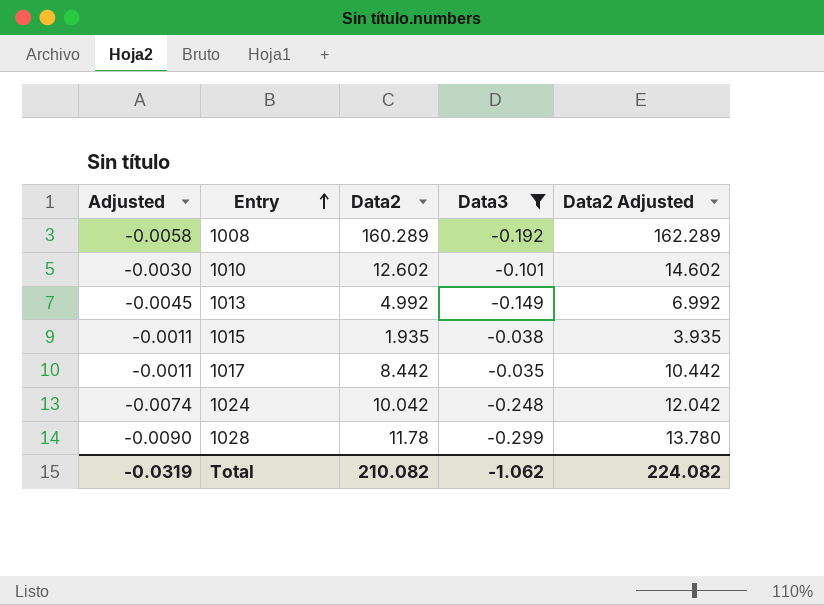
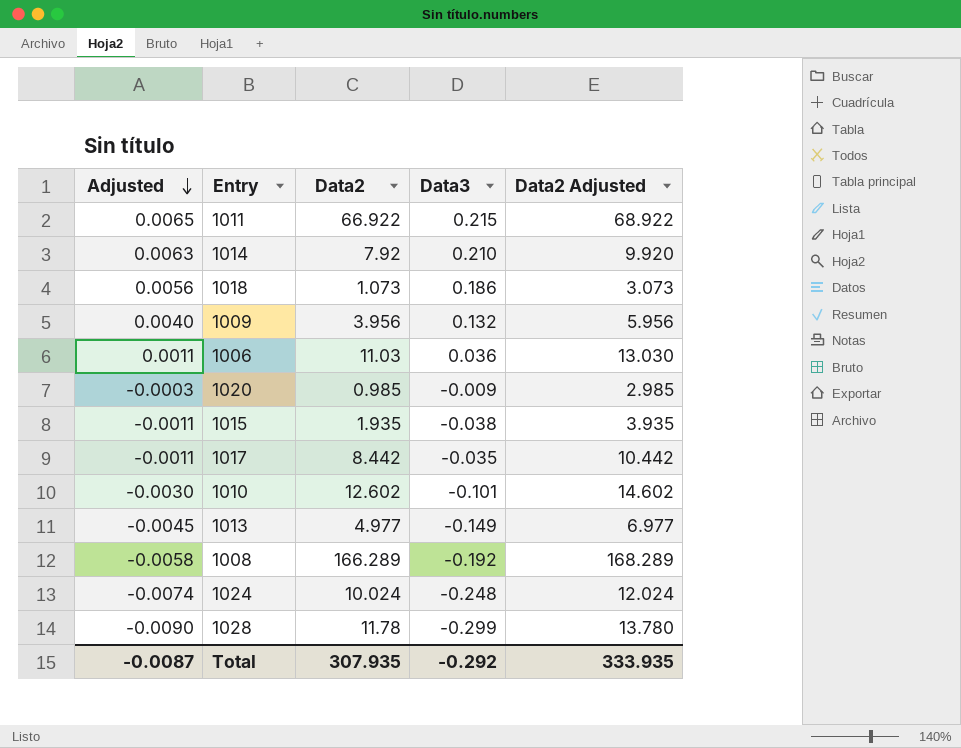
filter: Data3 <= -0.035 -> none
row order: Entry ascending -> Adjusted descending
1013 | Data2: 4.992 -> 4.977
1013 | Data2 Adjusted: 6.992 -> 6.977
1008 | Data2: 160.289 -> 166.289
1008 | Data2 Adjusted: 162.289 -> 168.289
1024 | Data2: 10.042 -> 10.024
1024 | Data2 Adjusted: 12.042 -> 12.024
Total | Adjusted: -0.0319 -> -0.0087
Total | Data2: 210.082 -> 307.935
Total | Data3: -1.062 -> -0.292
Total | Data2 Adjusted: 224.082 -> 333.935

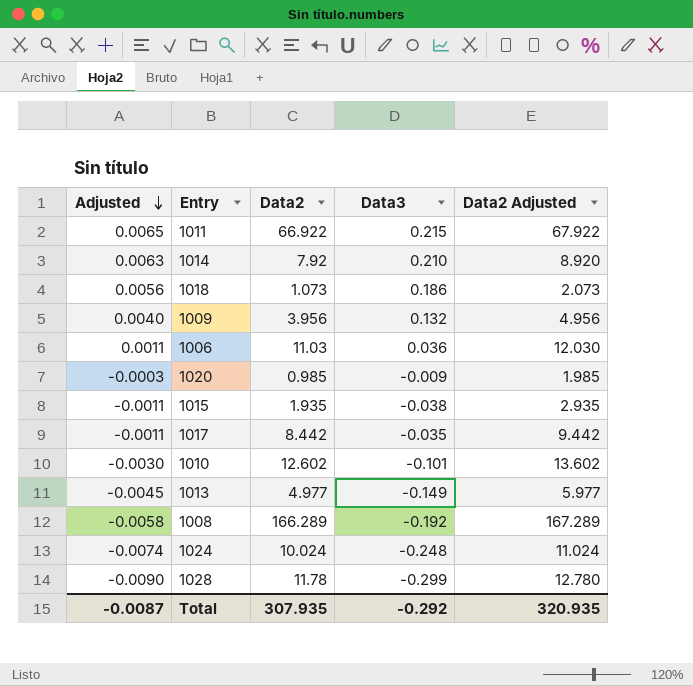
column Data2 Adjusted | formula: [Data2] + 2 -> [Data2] + 1
Total | Data2 Adjusted: 333.935 -> 320.935

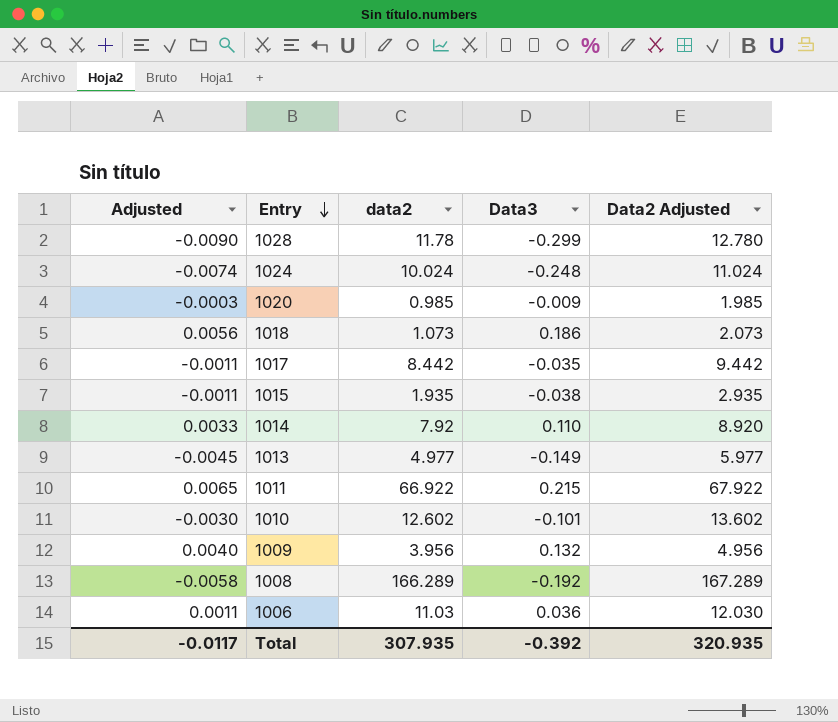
row order: Adjusted descending -> Entry descending
column name: Data2 -> data2
1014 | Adjusted: 0.0063 -> 0.0033
1014 | Data3: 0.210 -> 0.110
Total | Adjusted: -0.0087 -> -0.0117
Total | Data3: -0.292 -> -0.392

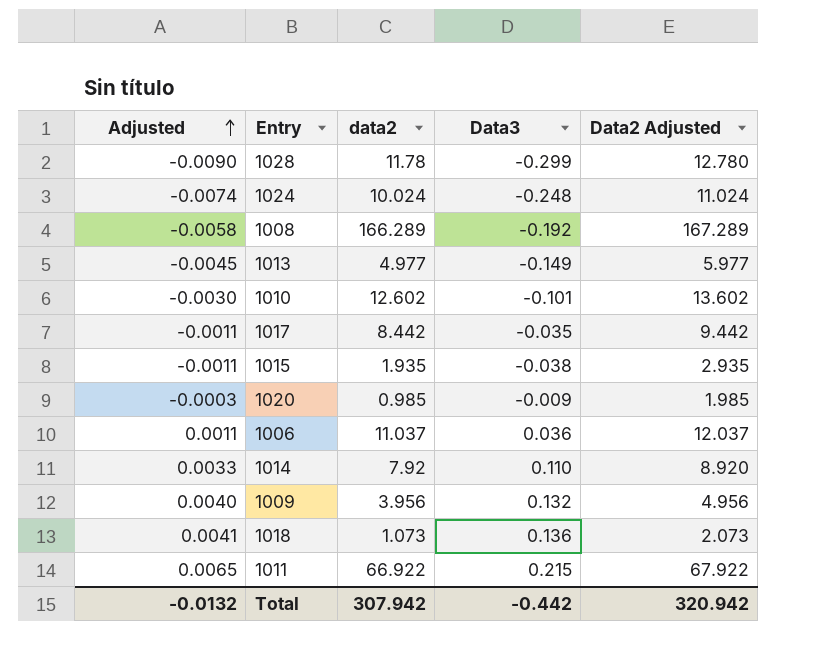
row order: Entry descending -> Adjusted ascending
1006 | data2: 11.03 -> 11.037
1006 | Data2 Adjusted: 12.030 -> 12.037
1018 | Adjusted: 0.0056 -> 0.0041
1018 | Data3: 0.186 -> 0.136
Total | Adjusted: -0.0117 -> -0.0132
Total | data2: 307.935 -> 307.942
Total | Data3: -0.392 -> -0.442
Total | Data2 Adjusted: 320.935 -> 320.942

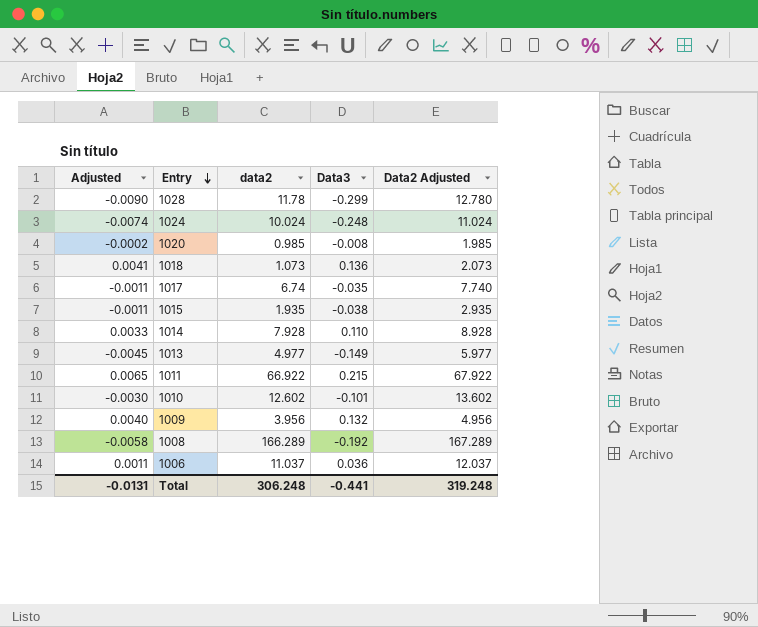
row order: Adjusted ascending -> Entry descending
1020 | Adjusted: -0.0003 -> -0.0002
1020 | Data3: -0.009 -> -0.008
1017 | data2: 8.442 -> 6.74
1017 | Data2 Adjusted: 9.442 -> 7.740
1014 | data2: 7.92 -> 7.928
1014 | Data2 Adjusted: 8.920 -> 8.928
Total | Adjusted: -0.0132 -> -0.0131
Total | data2: 307.942 -> 306.248
Total | Data3: -0.442 -> -0.441
Total | Data2 Adjusted: 320.942 -> 319.248

